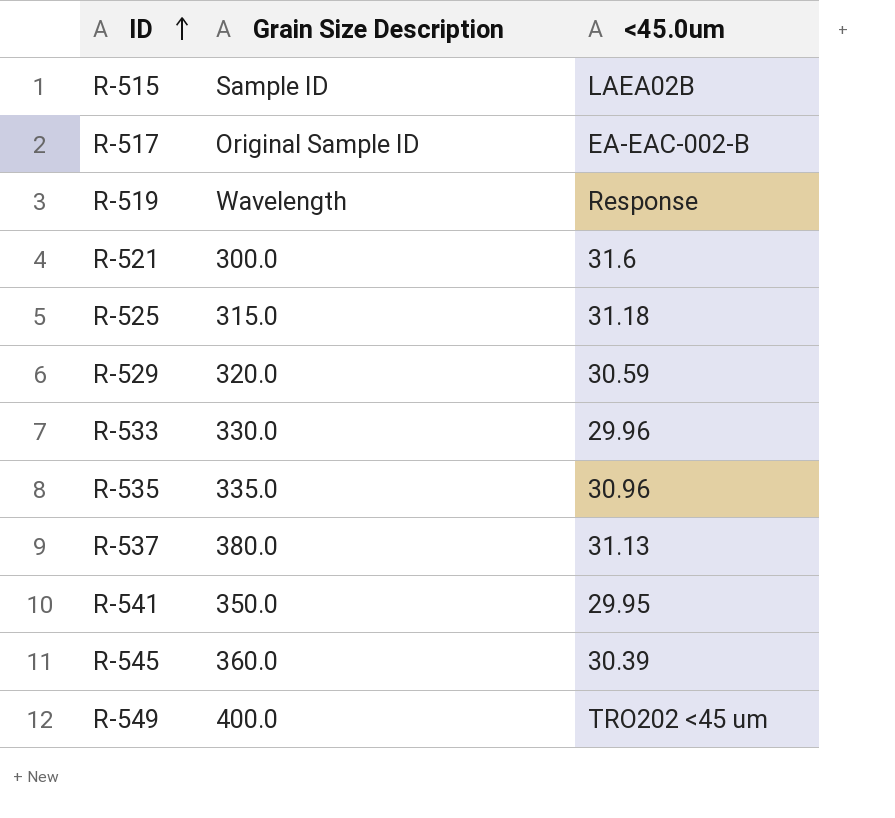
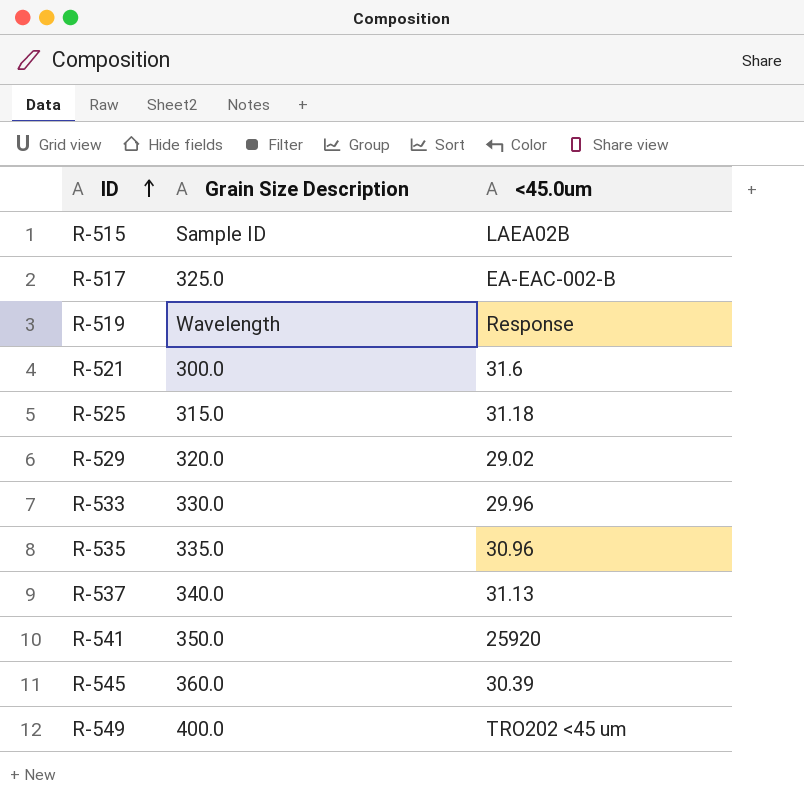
R-517 | Grain Size Description: Original Sample ID -> 325.0
R-529 | <45.0um: 30.59 -> 29.02
R-537 | Grain Size Description: 380.0 -> 340.0
R-541 | <45.0um: 29.95 -> 25920

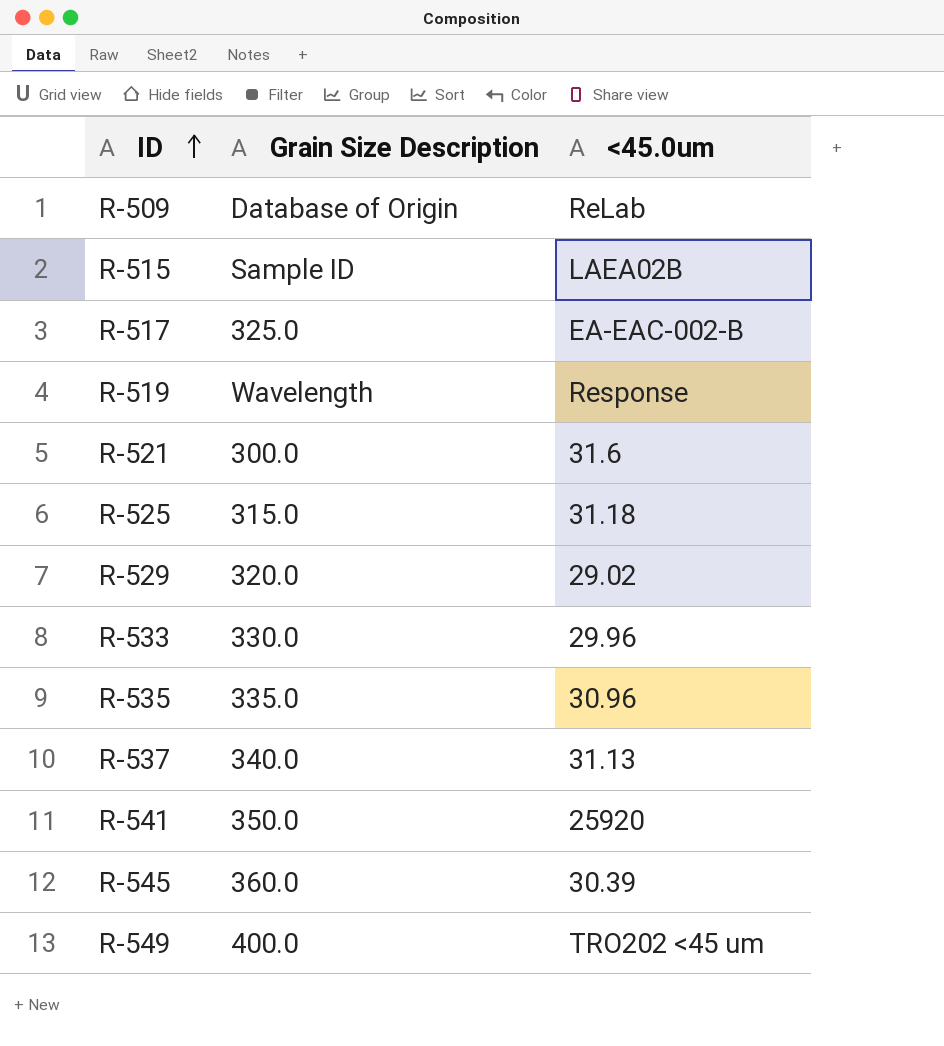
row R-509: none -> Database of Origin | ReLab

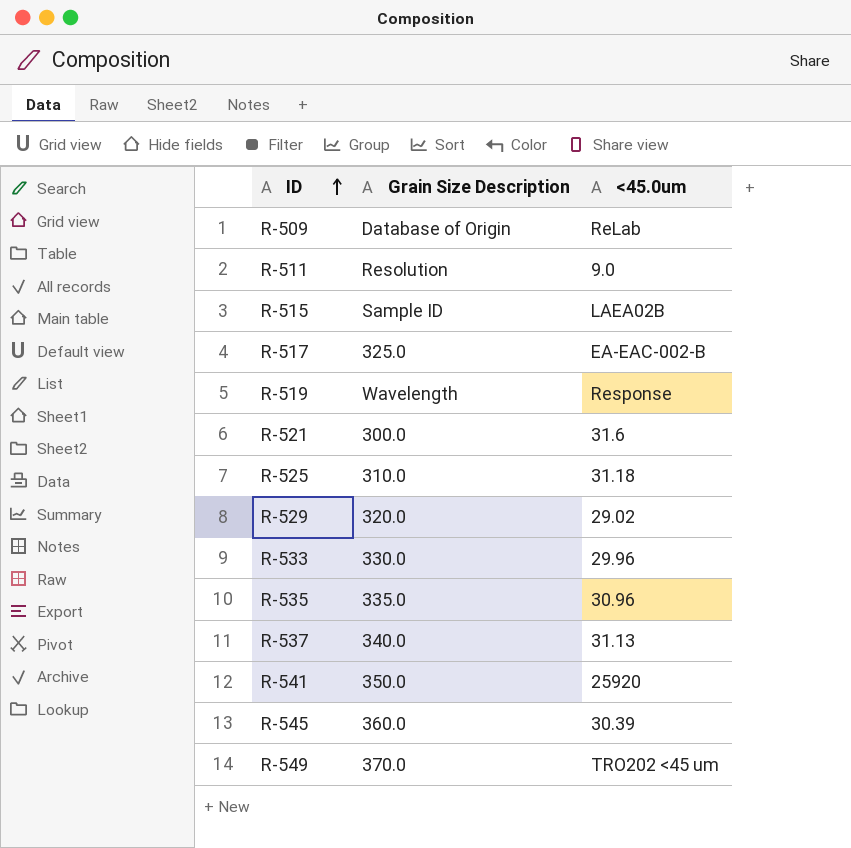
row R-511: none -> Resolution | 9.0
R-525 | Grain Size Description: 315.0 -> 310.0
R-549 | Grain Size Description: 400.0 -> 370.0

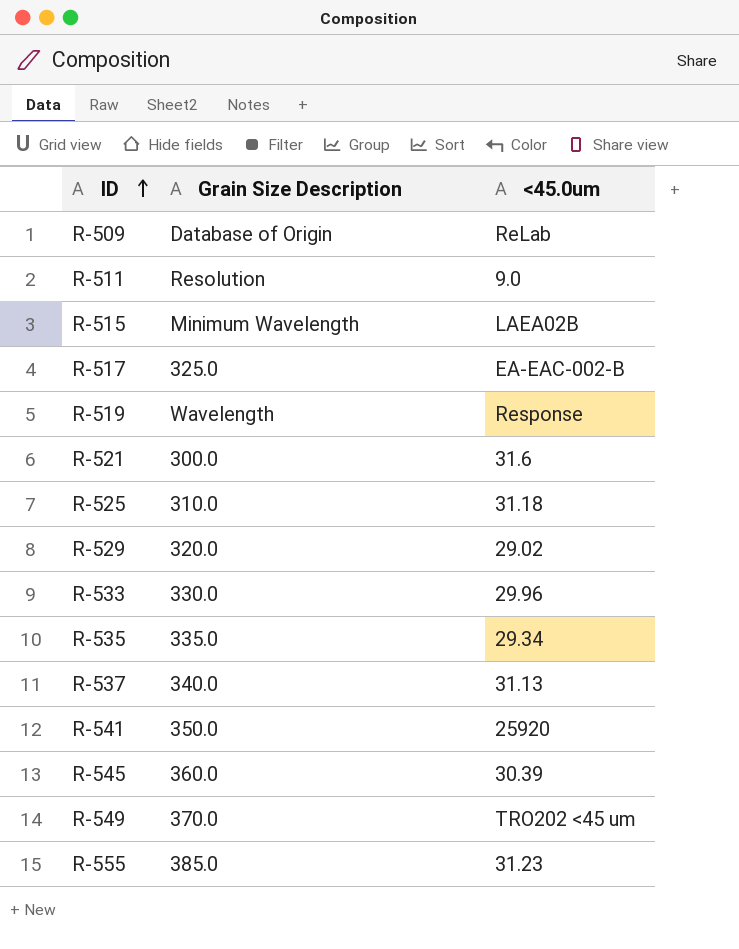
R-515 | Grain Size Description: Sample ID -> Minimum Wavelength
R-535 | <45.0um: 30.96 -> 29.34
row R-555: none -> 385.0 | 31.23

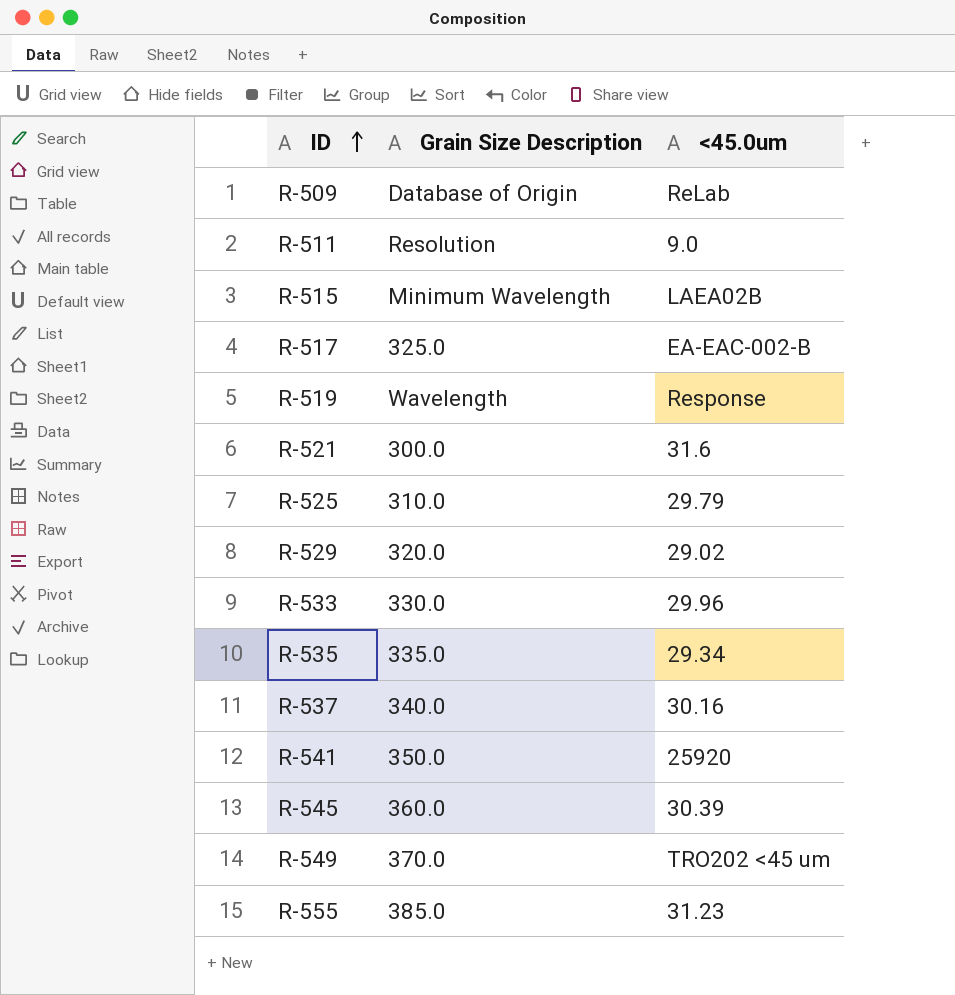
R-525 | <45.0um: 31.18 -> 29.79
R-537 | <45.0um: 31.13 -> 30.16

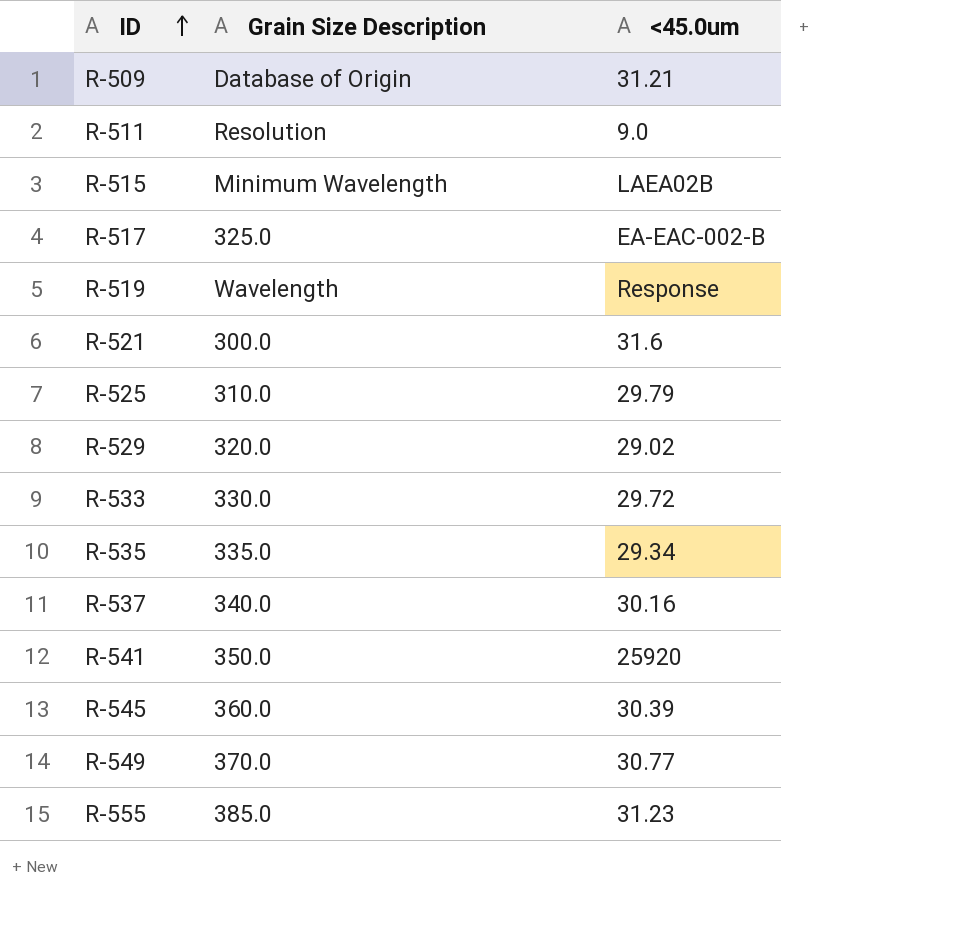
R-509 | <45.0um: ReLab -> 31.21
R-533 | <45.0um: 29.96 -> 29.72
R-549 | <45.0um: TRO202 <45 um -> 30.77

